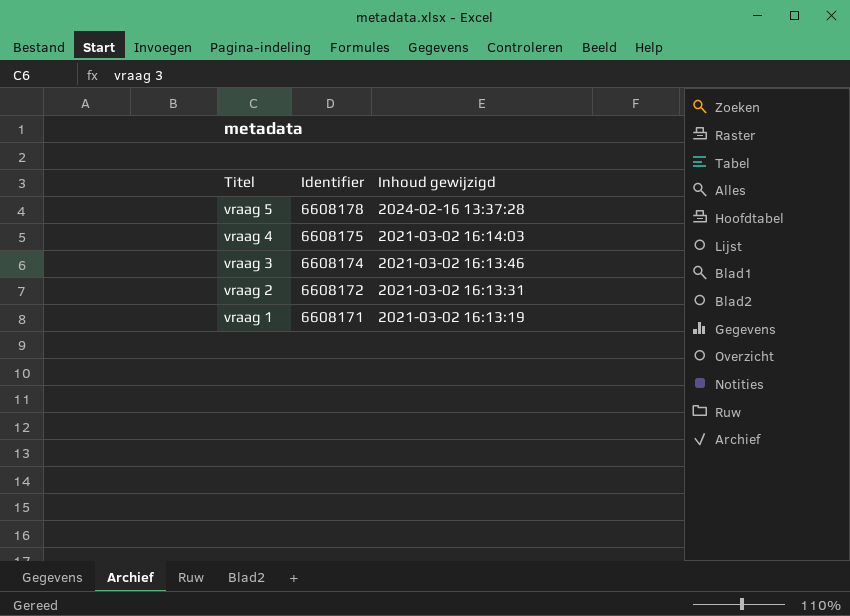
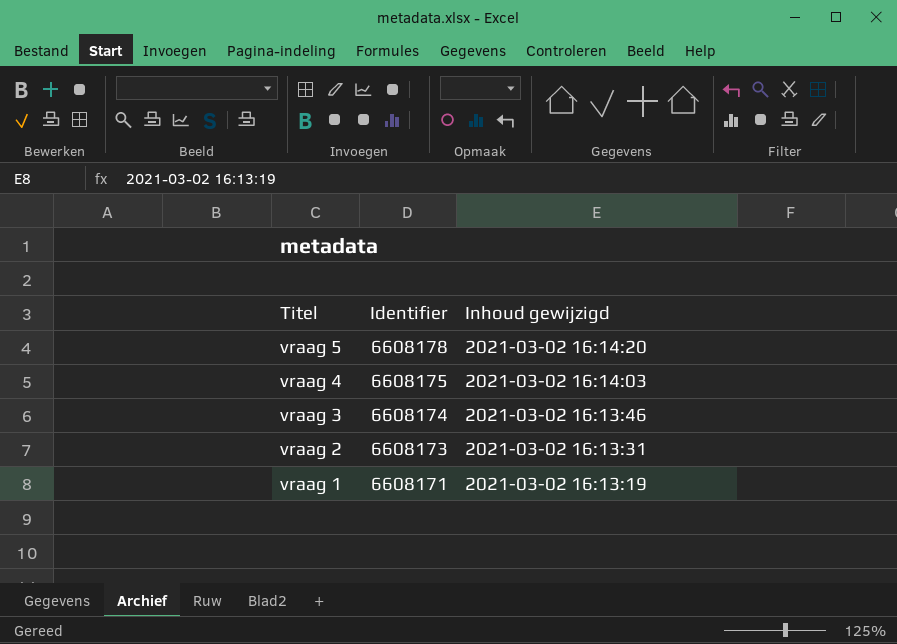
vraag 5 | Inhoud gewijzigd: 2024-02-16 13:37:28 -> 2021-03-02 16:14:20
vraag 2 | Identifier: 6608172 -> 6608173

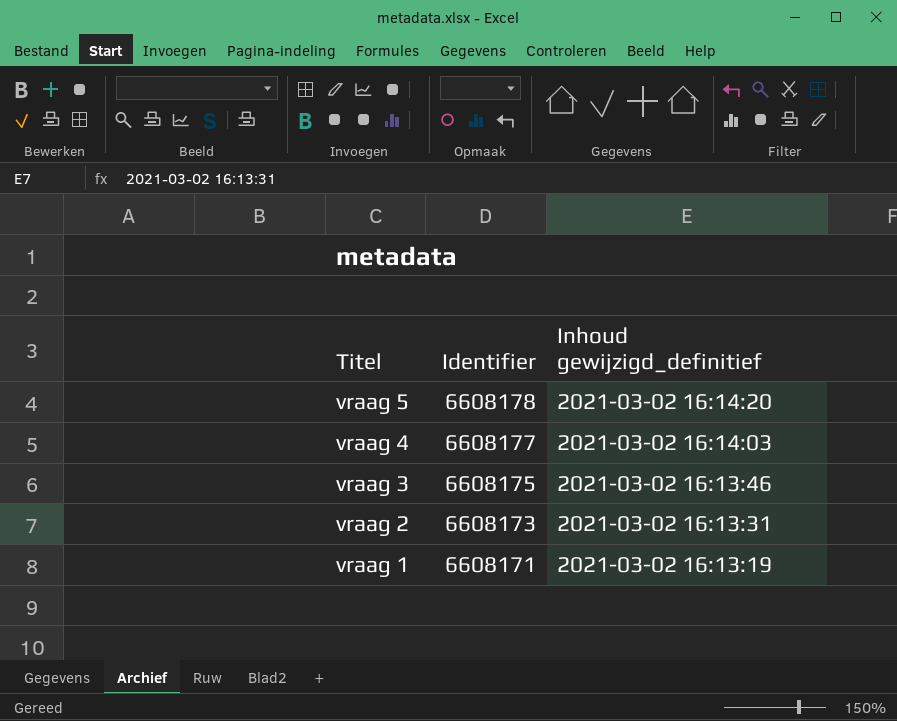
column name: Inhoud gewijzigd -> Inhoud gewijzigd_definitief
vraag 4 | Identifier: 6608175 -> 6608177
vraag 3 | Identifier: 6608174 -> 6608175

